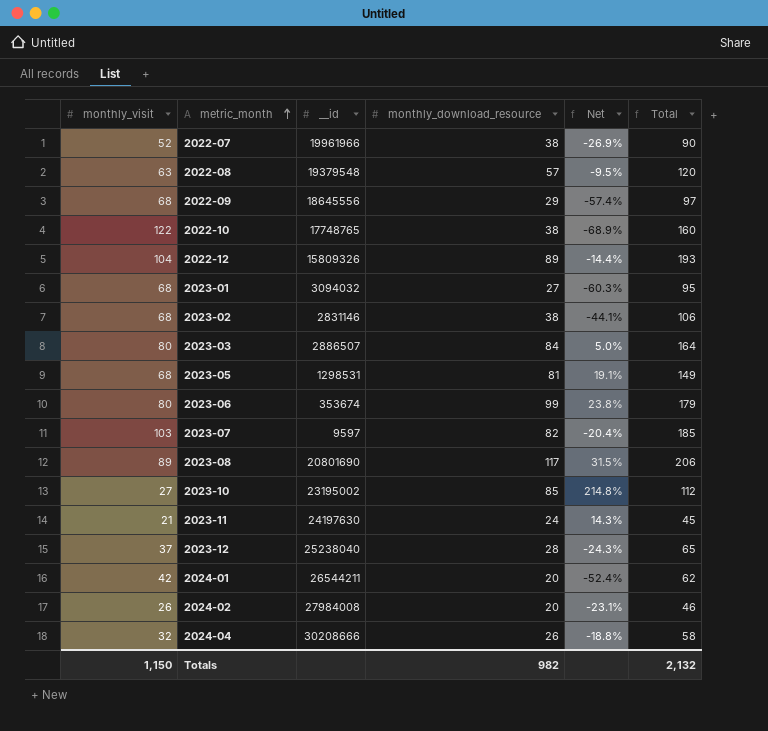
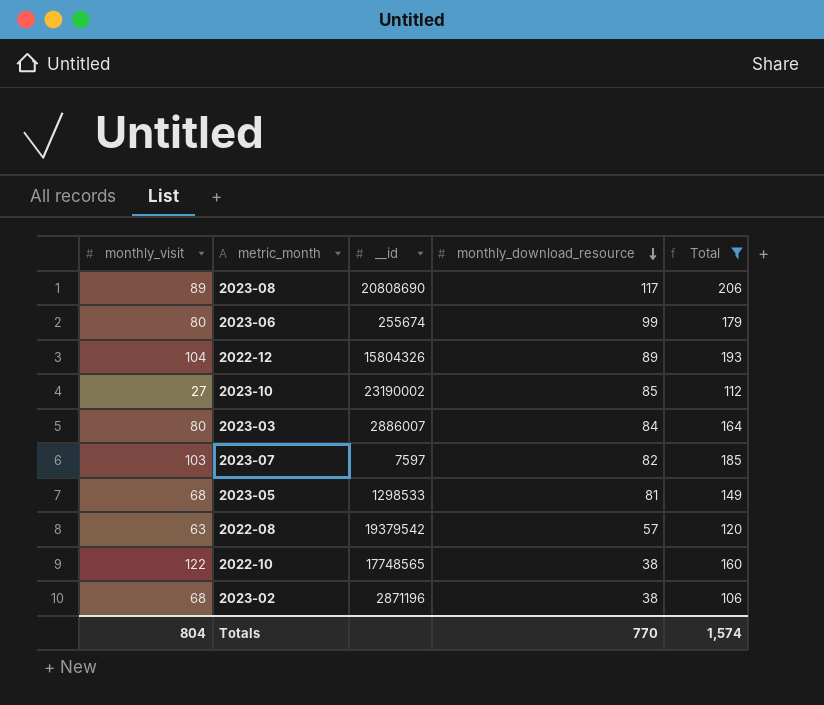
filter: none -> Total >= 106
row order: metric_month ascending -> monthly_download_resource descending
column Net | formula: ([monthly_download_resource] - [monthly_visit]) / [monthly_visit] -> none
2023-08 | __id: 20801690 -> 20808690
2023-06 | __id: 353674 -> 255674
2022-12 | __id: 15809326 -> 15804326
2023-10 | __id: 23195002 -> 23190002
2023-03 | __id: 2886507 -> 2886007
2023-07 | __id: 9597 -> 7597
2023-05 | __id: 1298531 -> 1298533
2022-08 | __id: 19379548 -> 19379542
2022-10 | __id: 17748765 -> 17748565
2023-02 | __id: 2831146 -> 2871196
Totals | monthly_visit: 1,150 -> 804
Totals | monthly_download_resource: 982 -> 770
Totals | Total: 2,132 -> 1,574

